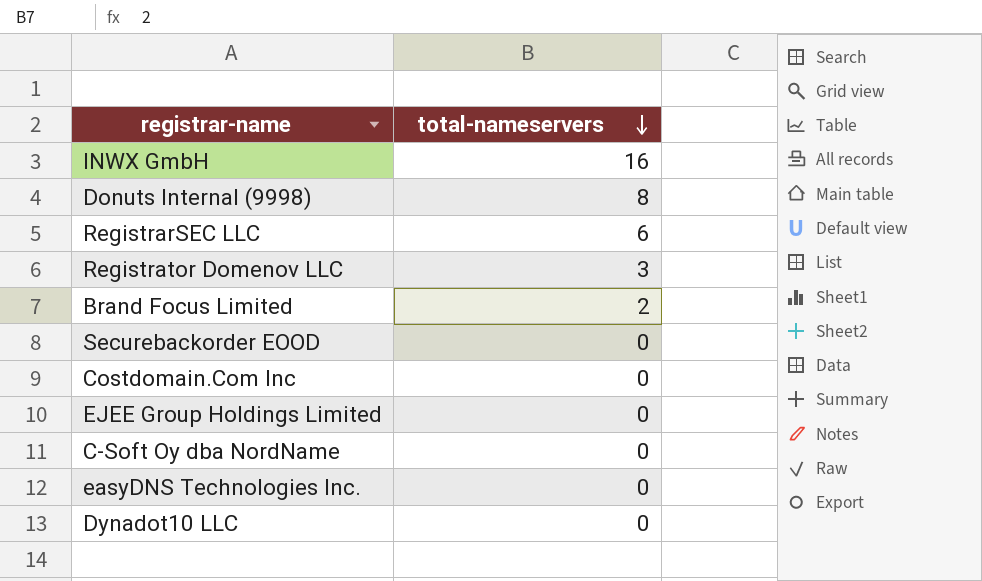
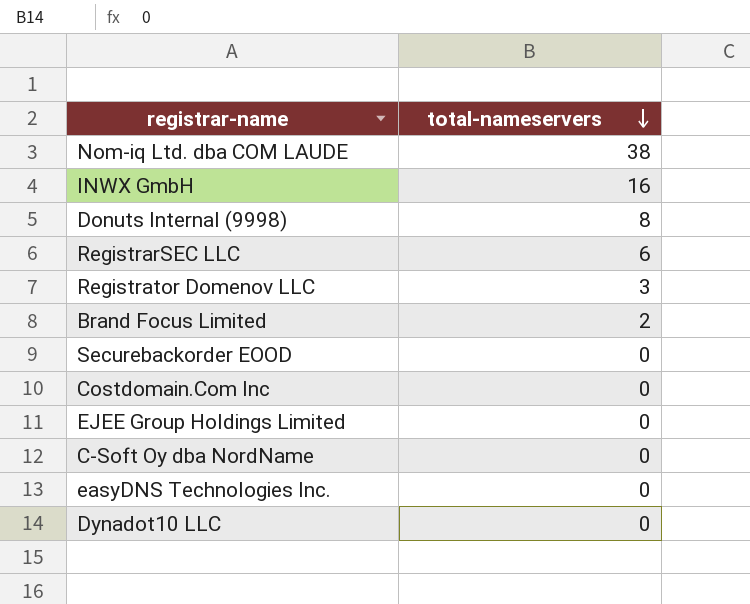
row Nom-iq Ltd. dba COM LAUDE: none -> 38

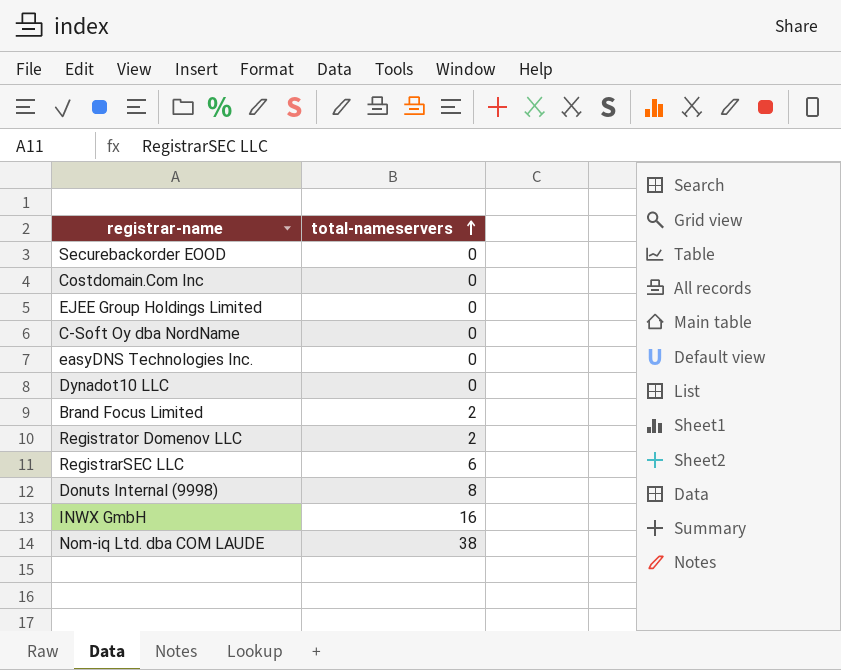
row order: total-nameservers descending -> total-nameservers ascending
Registrator Domenov LLC | total-nameservers: 3 -> 2

